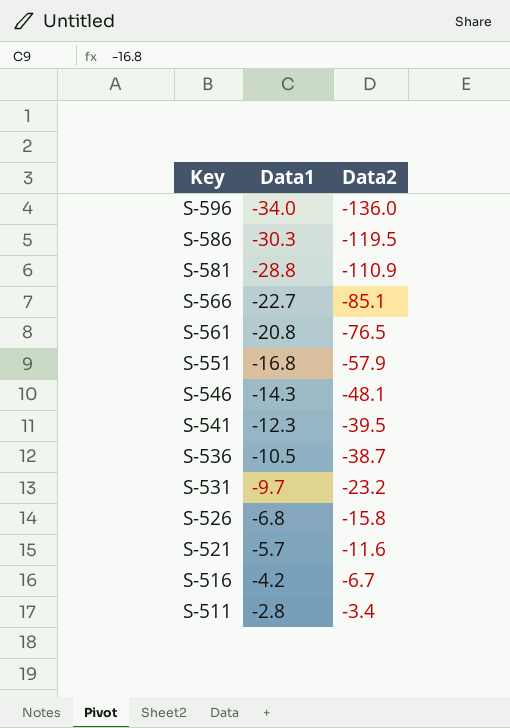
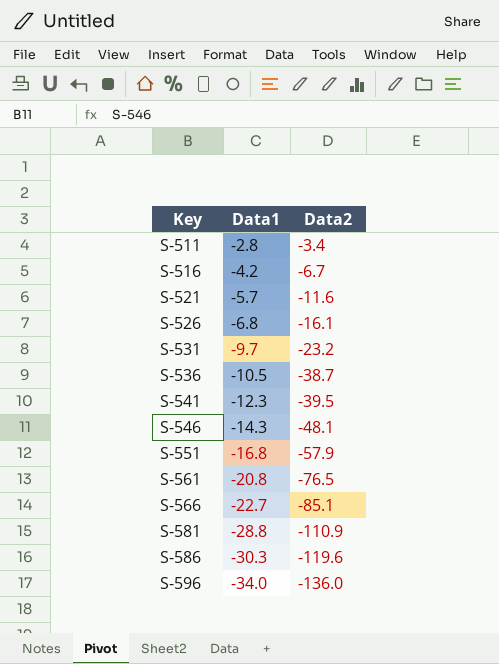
row order: Key descending -> Key ascending
S-526 | Data2: -15.8 -> -16.1
S-586 | Data2: -119.5 -> -119.6

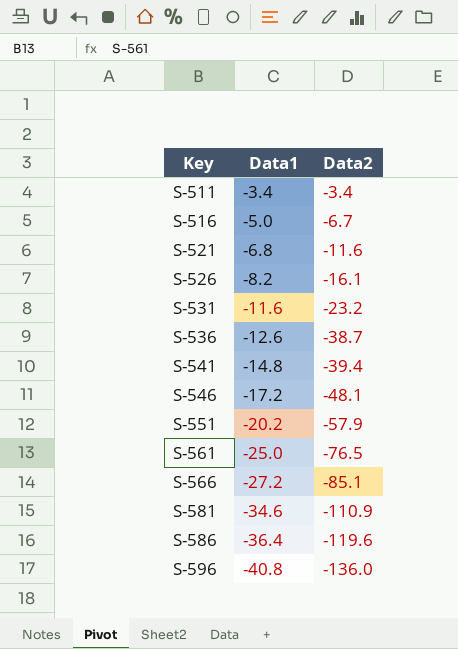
S-511 | Data1: -2.8 -> -3.4
S-516 | Data1: -4.2 -> -5.0
S-521 | Data1: -5.7 -> -6.8
S-526 | Data1: -6.8 -> -8.2
S-531 | Data1: -9.7 -> -11.6
S-536 | Data1: -10.5 -> -12.6
S-541 | Data1: -12.3 -> -14.8
S-541 | Data2: -39.5 -> -39.4
S-546 | Data1: -14.3 -> -17.2
S-551 | Data1: -16.8 -> -20.2
S-561 | Data1: -20.8 -> -25.0
S-566 | Data1: -22.7 -> -27.2
S-581 | Data1: -28.8 -> -34.6
S-586 | Data1: -30.3 -> -36.4
S-596 | Data1: -34.0 -> -40.8

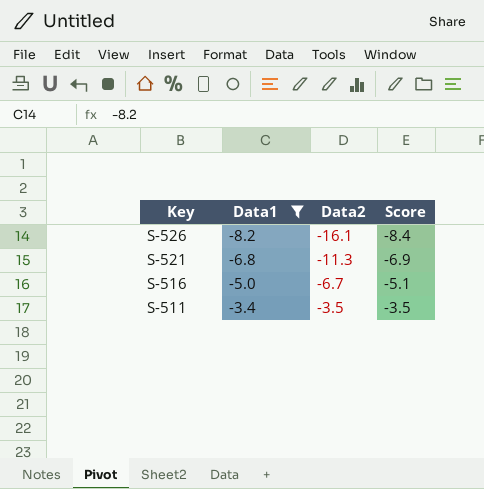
filter: none -> Data1 >= -8.2
row order: Key ascending -> Key descending
column Score | formula: none -> [Data1] * 1.02
S-521 | Data2: -11.6 -> -11.3
S-511 | Data2: -3.4 -> -3.5

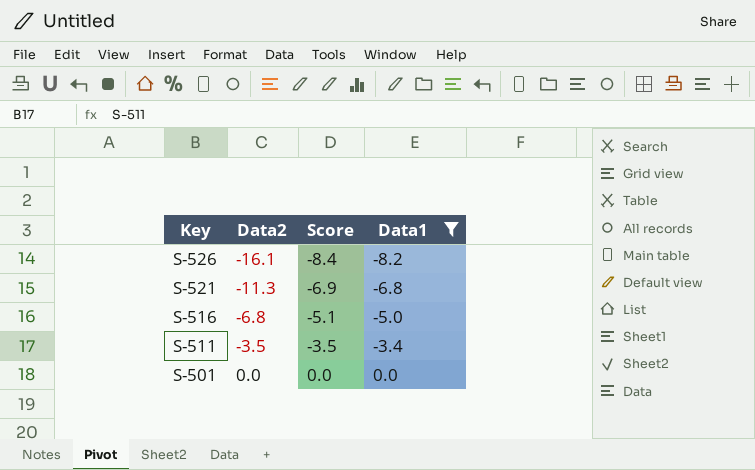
column Data1 | position: 2 -> 4
S-516 | Data2: -6.7 -> -6.8
row S-501: none -> 0.0 | 0.0 | 0.0

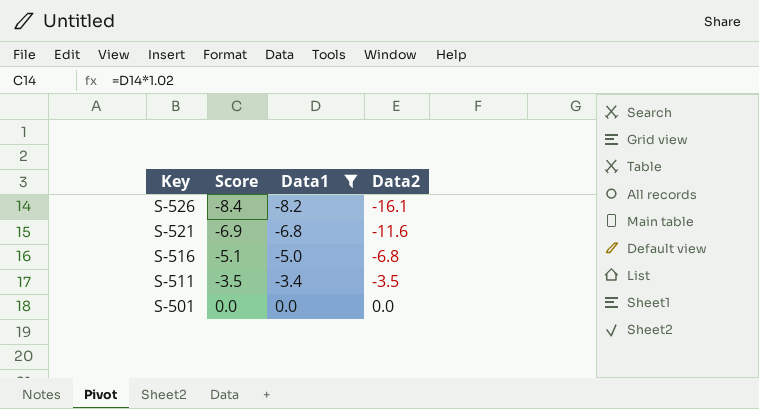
column Data2 | position: 2 -> 4
S-521 | Data2: -11.3 -> -11.6

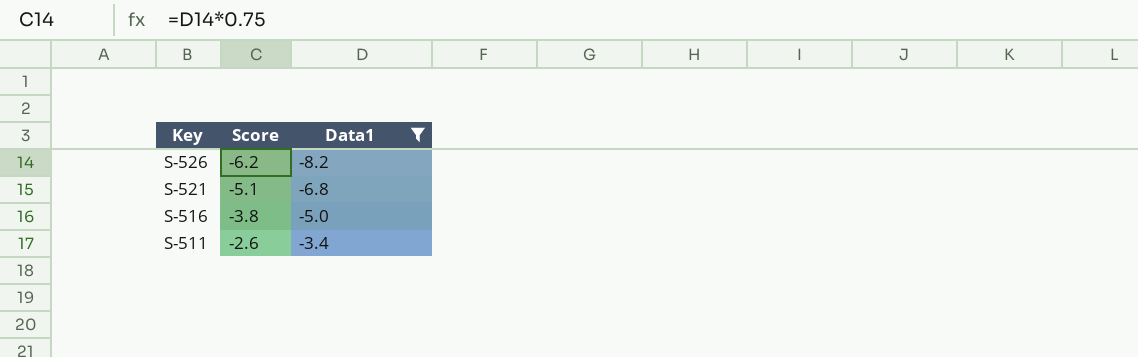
column Data2 | position: 4 -> none
column Score | formula: [Data1] * 1.02 -> [Data1] * 0.75
row S-501: 0.0 | 0.0 | 0.0 -> none

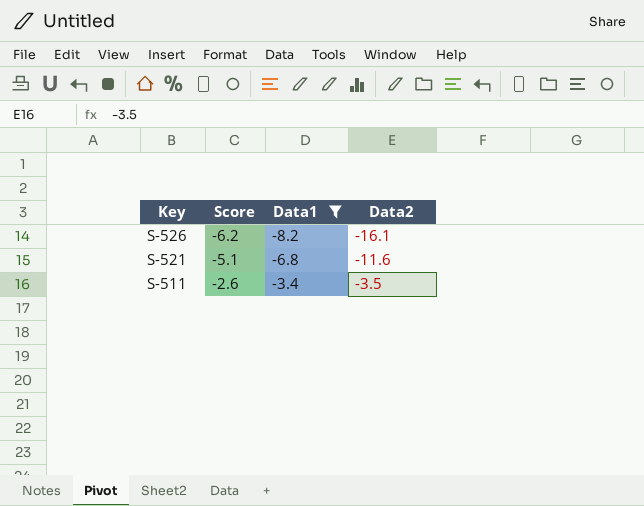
column Data2 | position: none -> 4
row S-516: -3.8 | -5.0 -> none

